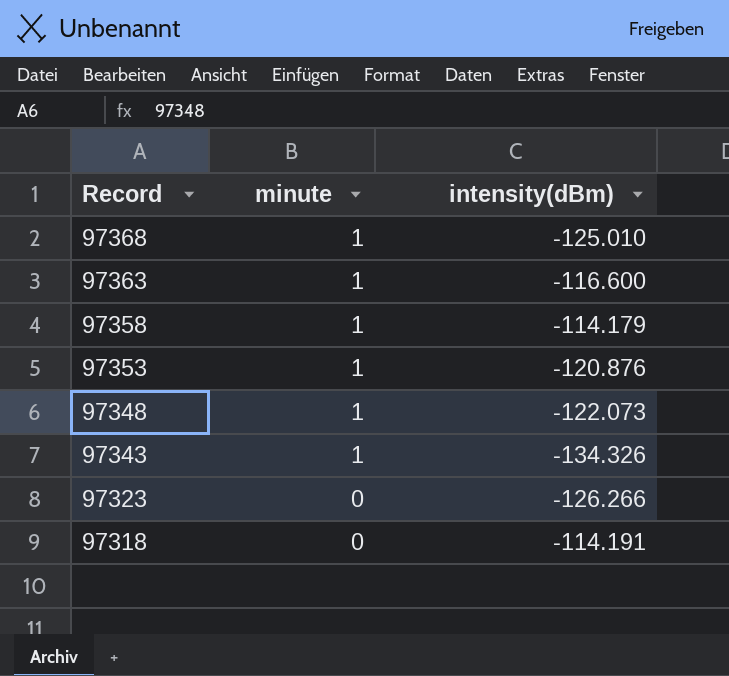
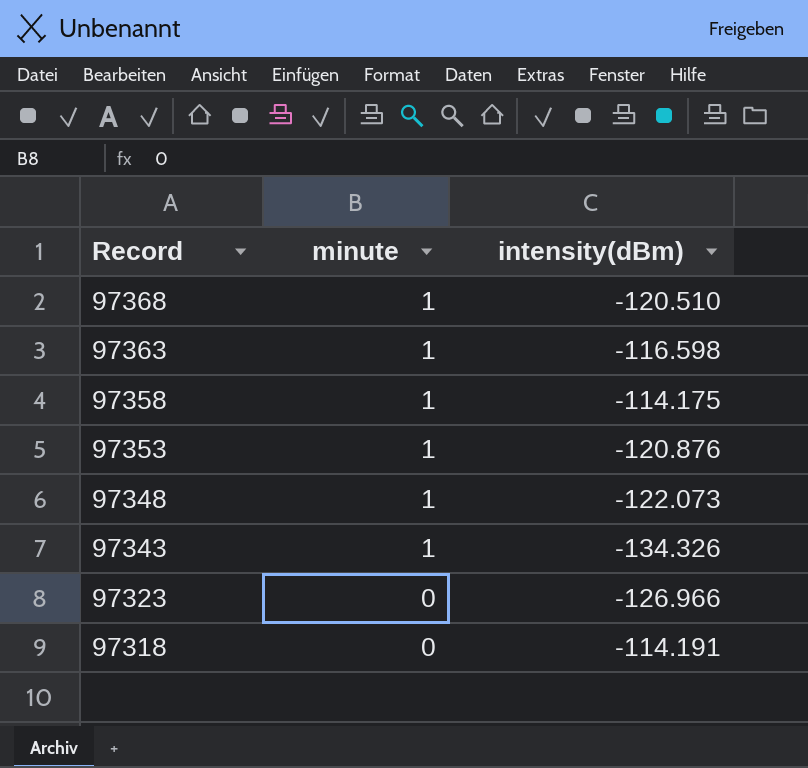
97368 | intensity(dBm): -125.010 -> -120.510
97363 | intensity(dBm): -116.600 -> -116.598
97358 | intensity(dBm): -114.179 -> -114.175
97323 | intensity(dBm): -126.266 -> -126.966

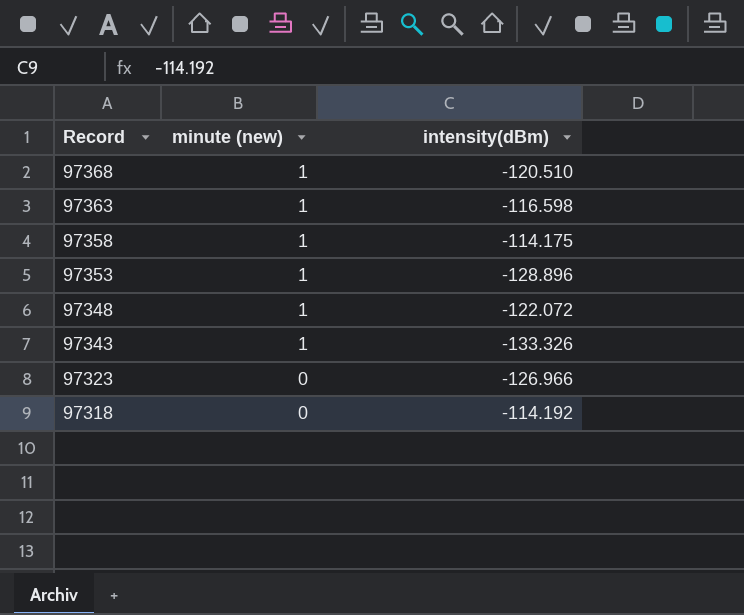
column name: minute -> minute (new)
97353 | intensity(dBm): -120.876 -> -128.896
97348 | intensity(dBm): -122.073 -> -122.072
97343 | intensity(dBm): -134.326 -> -133.326
97318 | intensity(dBm): -114.191 -> -114.192

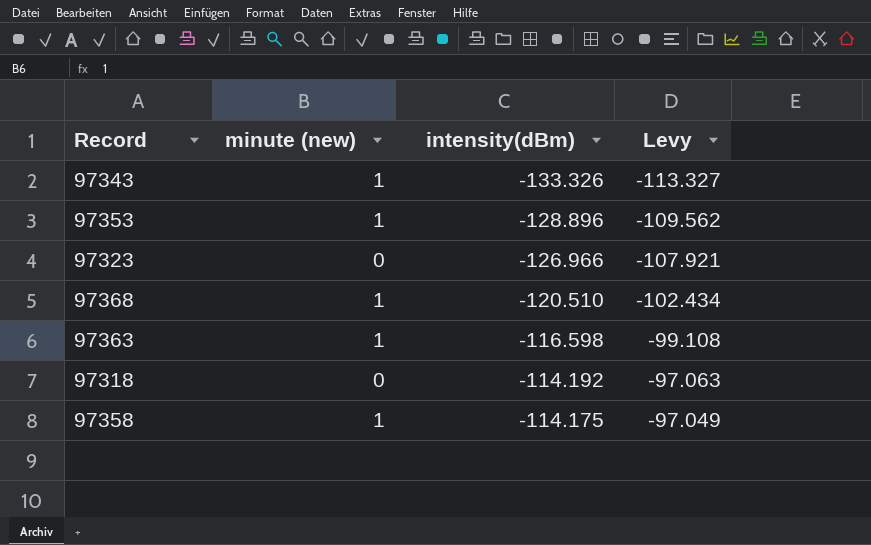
row order: Record descending -> intensity(dBm) ascending
column Levy | formula: none -> [intensity(dBm)] * 0.85
row 97348: 1 | -122.072 -> none

